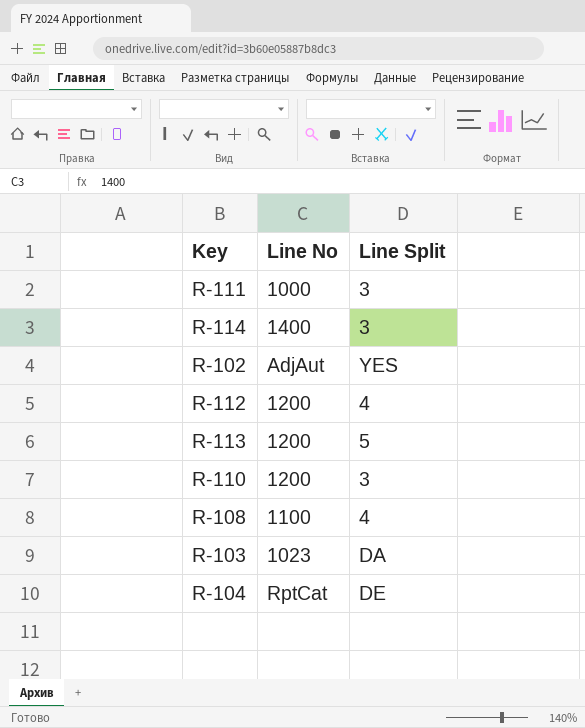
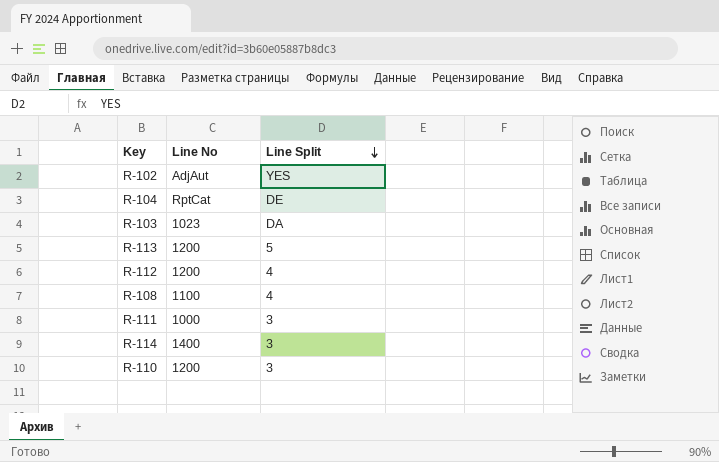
row order: none -> Line Split descending

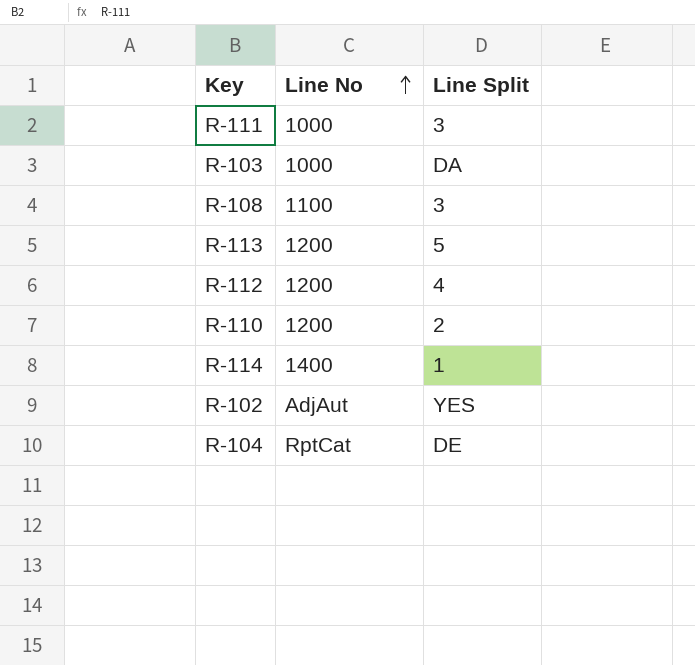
row order: Line Split descending -> Line No ascending
R-103 | Line No: 1023 -> 1000
R-108 | Line Split: 4 -> 3
R-110 | Line Split: 3 -> 2
R-114 | Line Split: 3 -> 1

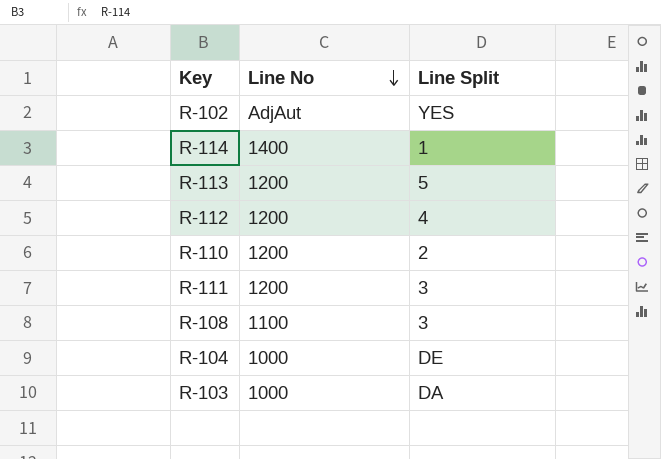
row order: Line No ascending -> Line No descending
R-111 | Line No: 1000 -> 1200
R-104 | Line No: RptCat -> 1000

